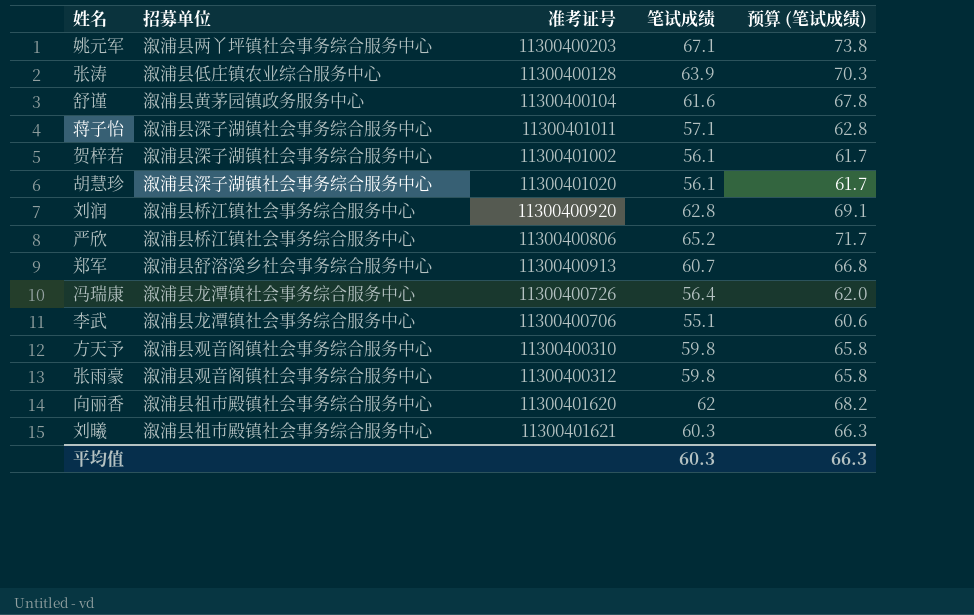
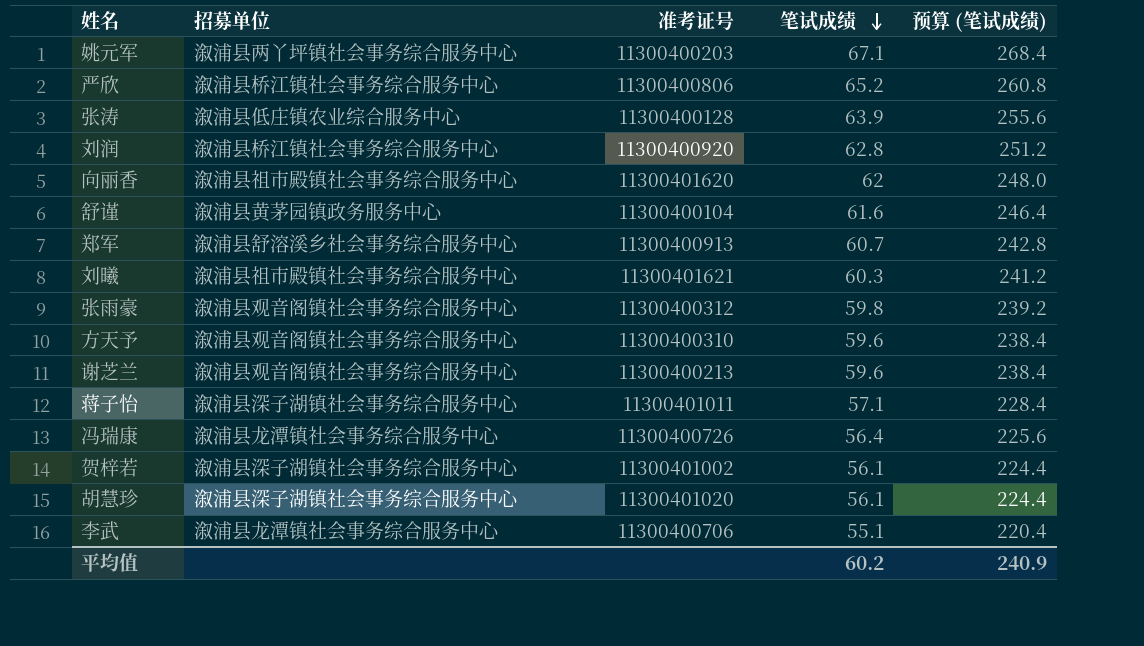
row order: none -> 笔试成绩 descending
column 预算 (笔试成绩) | formula: [笔试成绩] * 1.1 -> [笔试成绩] * 4
方天予 | 笔试成绩: 59.8 -> 59.6
row 谢芝兰: none -> 溆浦县观音阁镇社会事务综合服务中心 | 11300400213 | 59.6 | 238.4
平均值 | 笔试成绩: 60.3 -> 60.2
平均值 | 预算 (笔试成绩): 66.3 -> 240.9

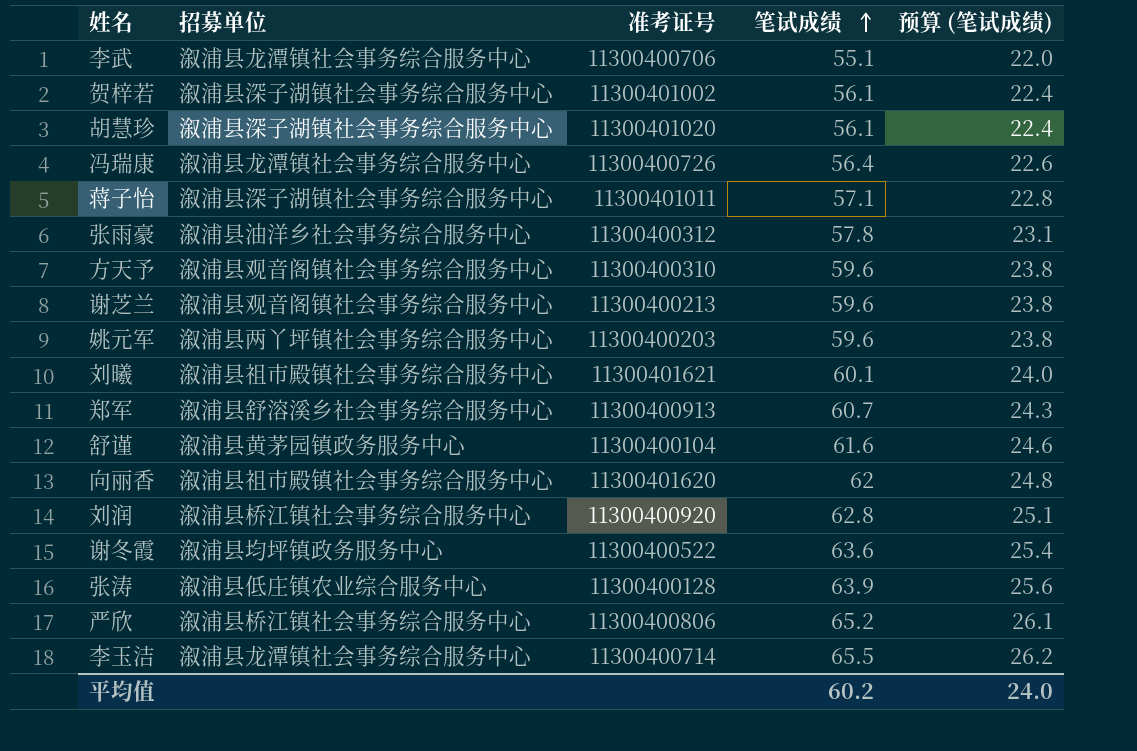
row order: 笔试成绩 descending -> 笔试成绩 ascending
column 预算 (笔试成绩) | formula: [笔试成绩] * 4 -> [笔试成绩] * 0.4
张雨豪 | 招募单位: 溆浦县观音阁镇社会事务综合服务中心 -> 溆浦县油洋乡社会事务综合服务中心
张雨豪 | 笔试成绩: 59.8 -> 57.8
姚元军 | 笔试成绩: 67.1 -> 59.6
刘曦 | 笔试成绩: 60.3 -> 60.1
row 谢冬霞: none -> 溆浦县均坪镇政务服务中心 | 11300400522 | 63.6 | 25.4
row 李玉洁: none -> 溆浦县龙潭镇社会事务综合服务中心 | 11300400714 | 65.5 | 26.2
平均值 | 预算 (笔试成绩): 240.9 -> 24.0

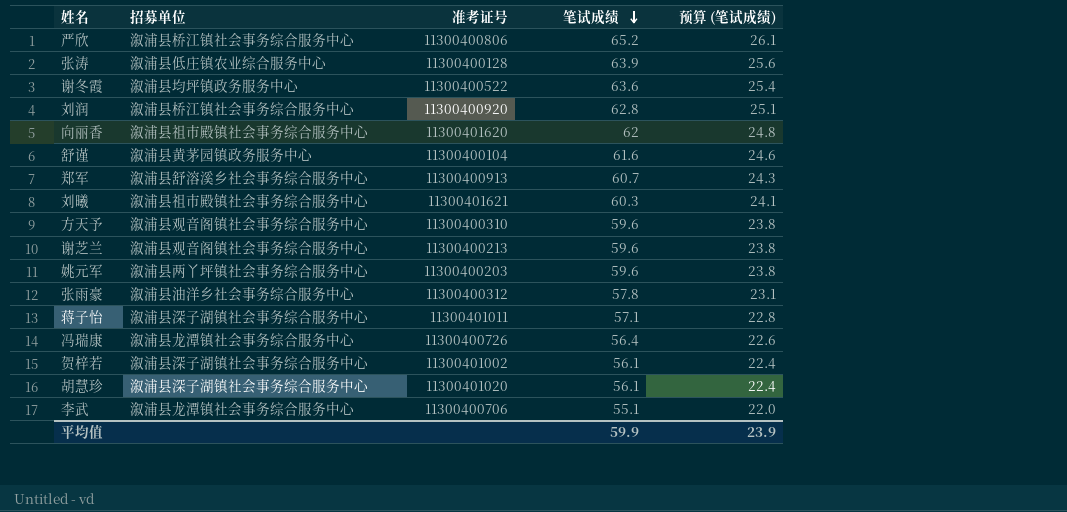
row order: 笔试成绩 ascending -> 笔试成绩 descending
row 李玉洁: 溆浦县龙潭镇社会事务综合服务中心 | 11300400714 | 65.5 | 26.2 -> none
刘曦 | 笔试成绩: 60.1 -> 60.3
刘曦 | 预算 (笔试成绩): 24.0 -> 24.1
平均值 | 笔试成绩: 60.2 -> 59.9
平均值 | 预算 (笔试成绩): 24.0 -> 23.9

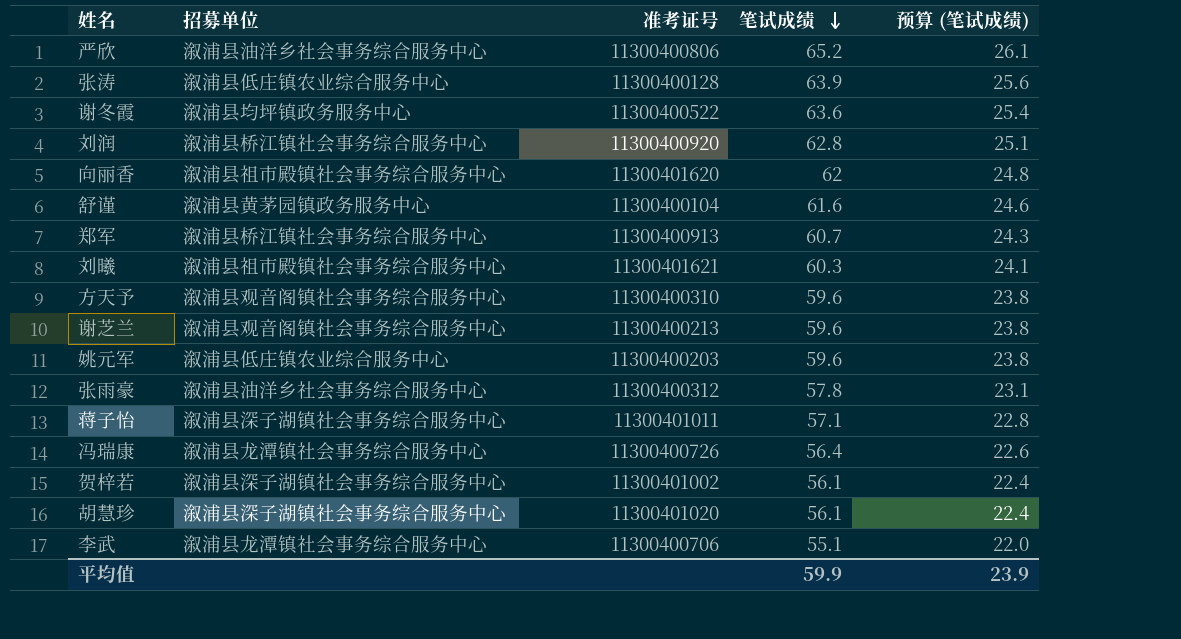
严欣 | 招募单位: 溆浦县桥江镇社会事务综合服务中心 -> 溆浦县油洋乡社会事务综合服务中心
郑军 | 招募单位: 溆浦县舒溶溪乡社会事务综合服务中心 -> 溆浦县桥江镇社会事务综合服务中心
姚元军 | 招募单位: 溆浦县两丫坪镇社会事务综合服务中心 -> 溆浦县低庄镇农业综合服务中心

